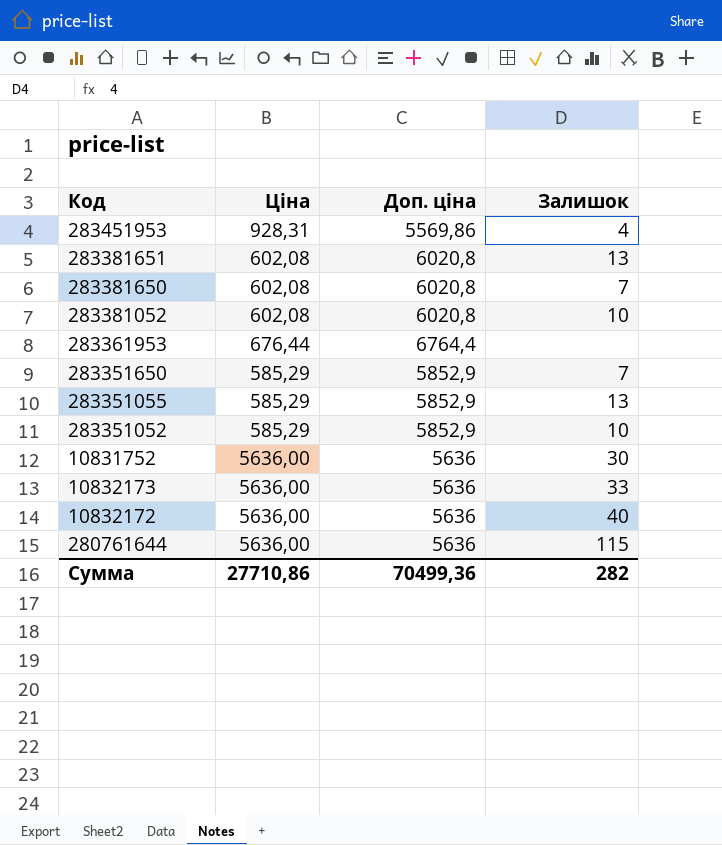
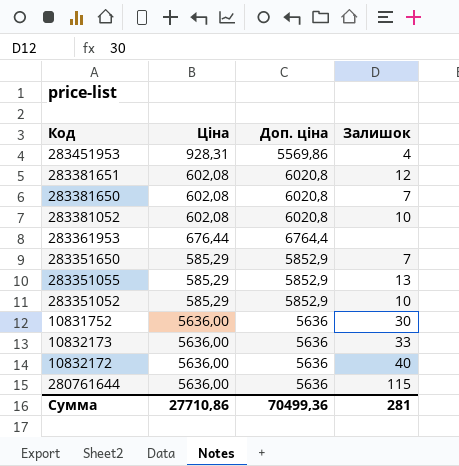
283381651 | Залишок: 13 -> 12
Сумма | Залишок: 282 -> 281

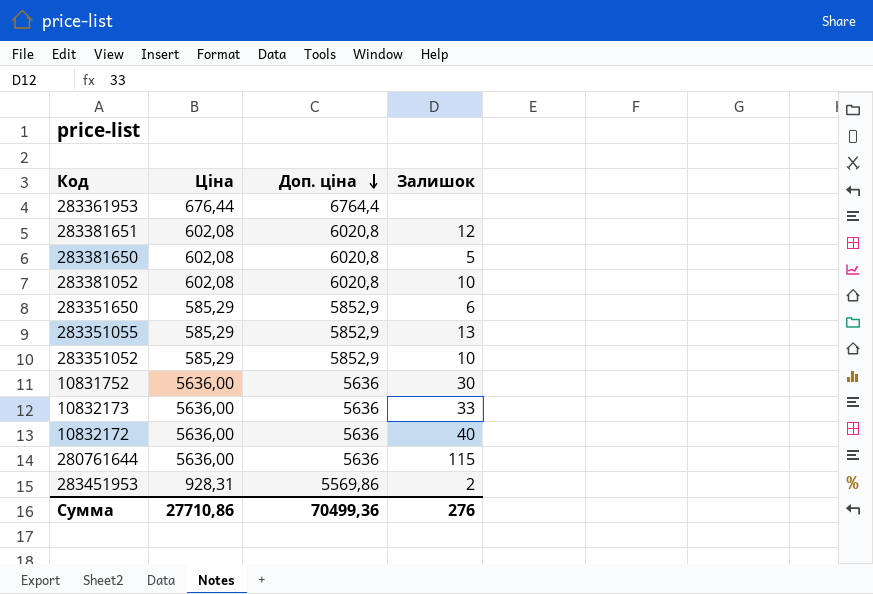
row order: none -> Доп. ціна descending
283381650 | Залишок: 7 -> 5
283351650 | Залишок: 7 -> 6
283451953 | Залишок: 4 -> 2
Сумма | Залишок: 281 -> 276

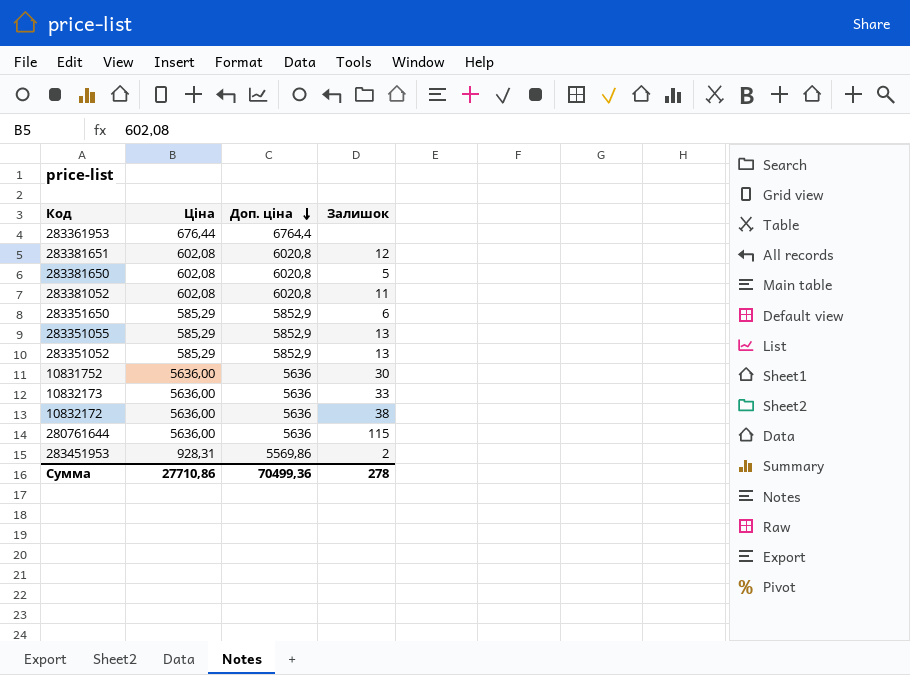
283381052 | Залишок: 10 -> 11
283351052 | Залишок: 10 -> 13
10832172 | Залишок: 40 -> 38
Сумма | Залишок: 276 -> 278

